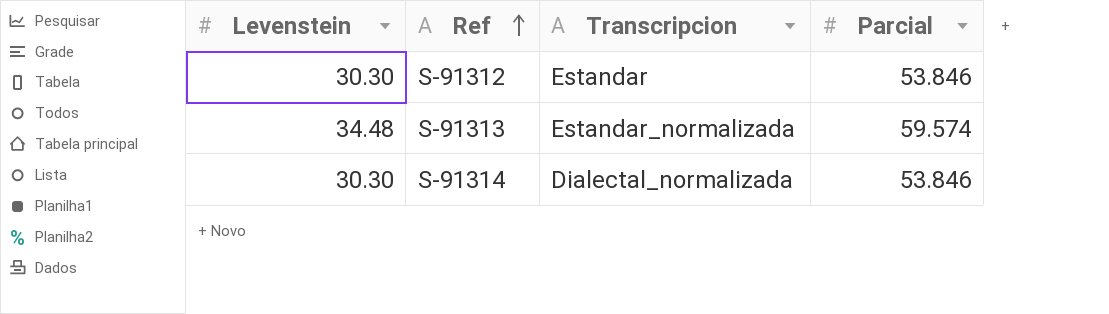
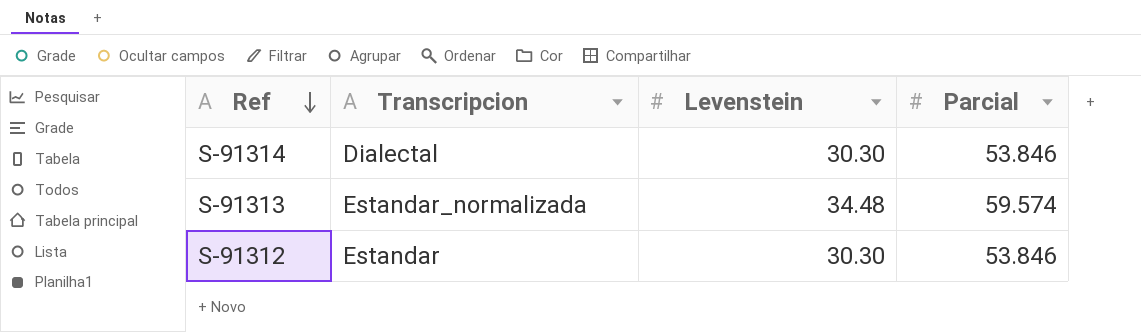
row order: Ref ascending -> Ref descending
column Levenstein | position: 1 -> 3
S-91314 | Transcripcion: Dialectal_normalizada -> Dialectal

